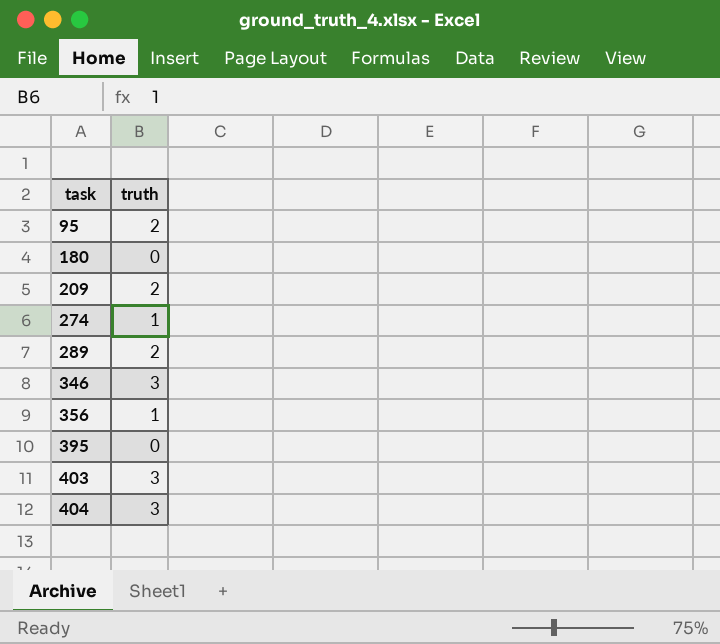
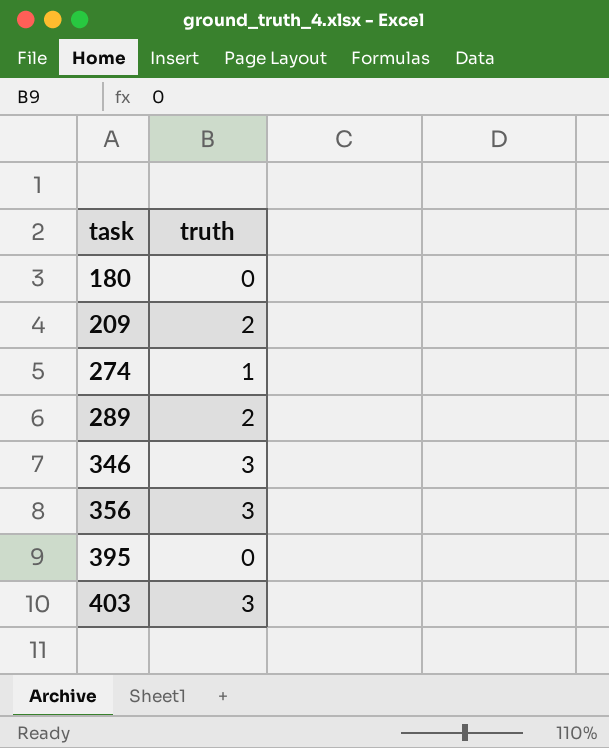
row 95: 2 -> none
row 404: 3 -> none
356 | truth: 1 -> 3

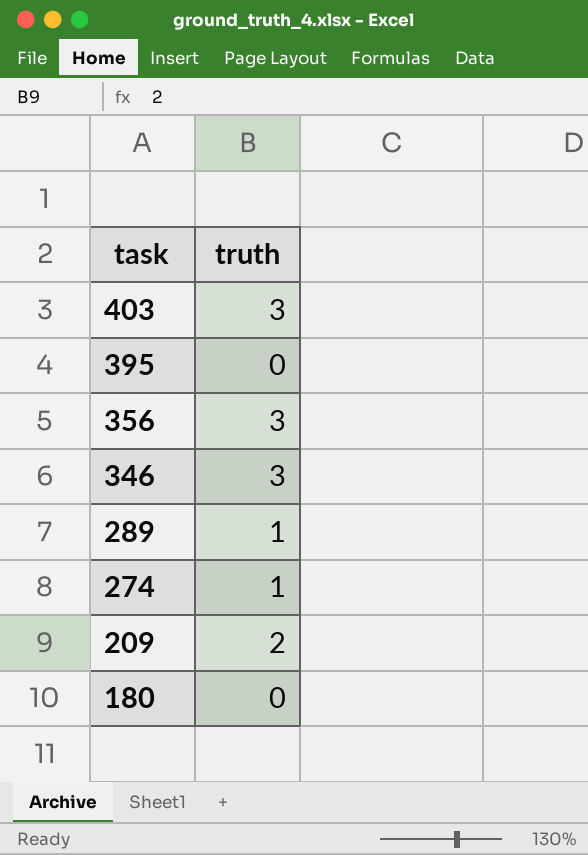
row order: task ascending -> task descending
289 | truth: 2 -> 1

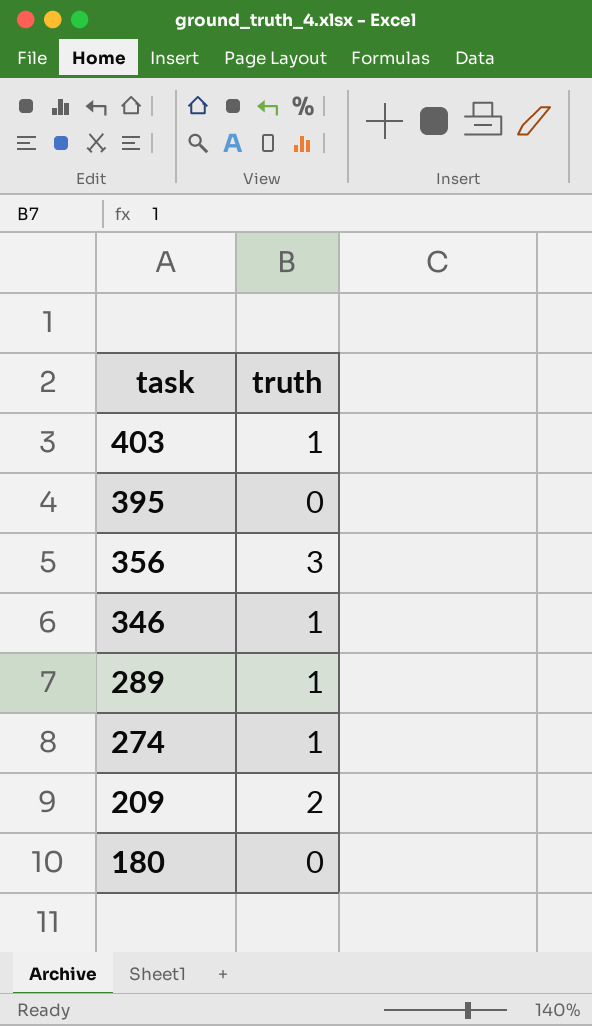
403 | truth: 3 -> 1
346 | truth: 3 -> 1

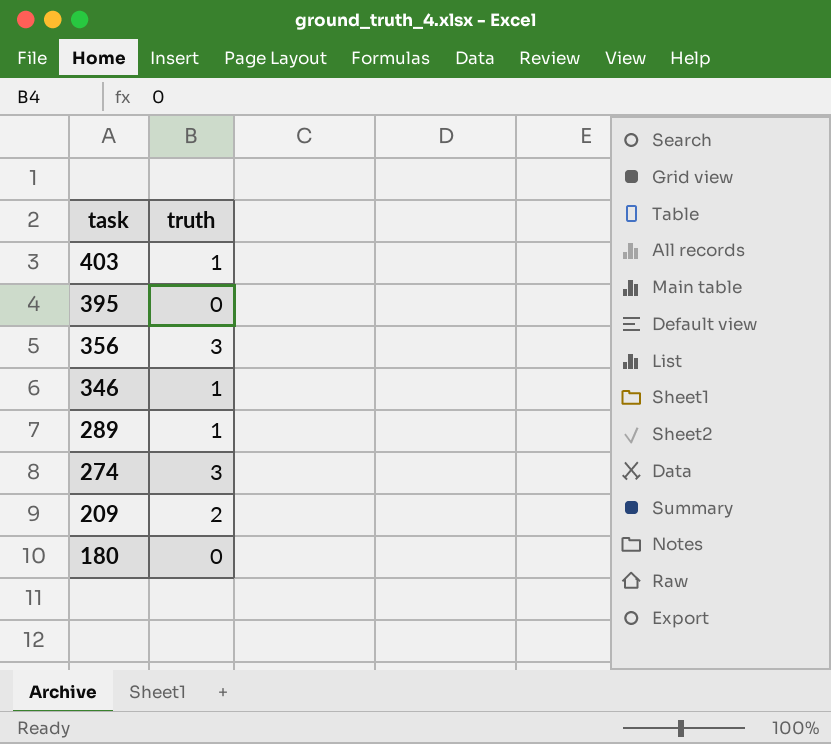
274 | truth: 1 -> 3

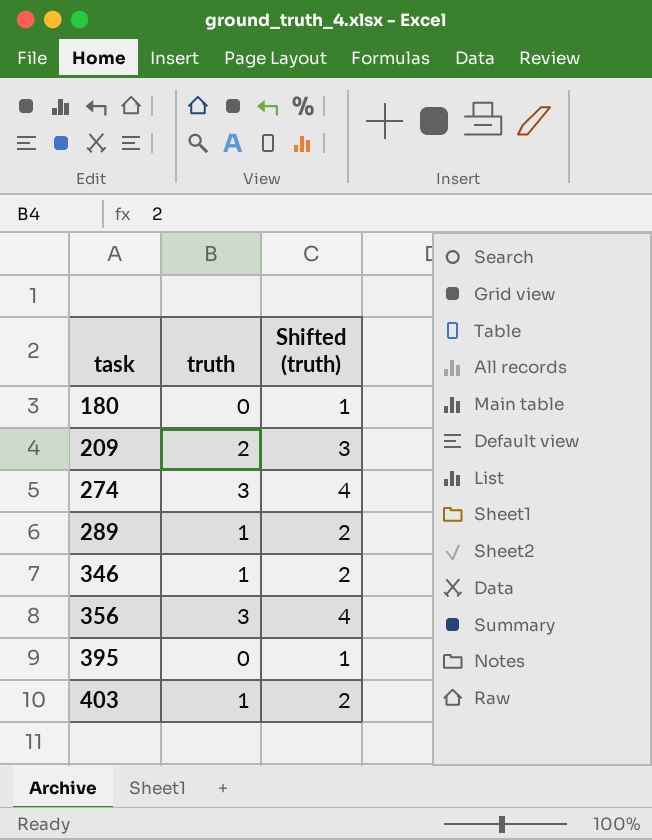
row order: task descending -> task ascending
column Shifted (truth) | formula: none -> [truth] + 1

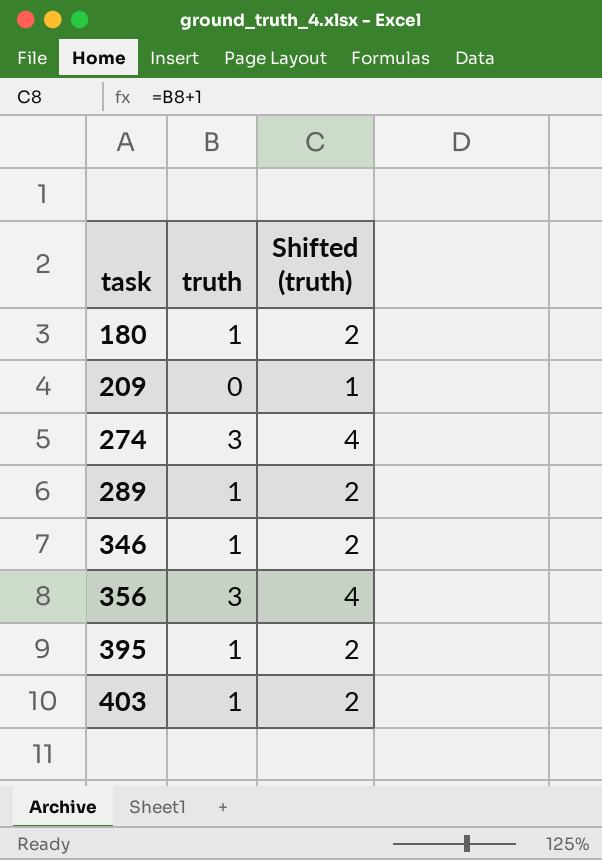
180 | truth: 0 -> 1
180 | Shifted (truth): 1 -> 2
209 | truth: 2 -> 0
209 | Shifted (truth): 3 -> 1
395 | truth: 0 -> 1
395 | Shifted (truth): 1 -> 2

